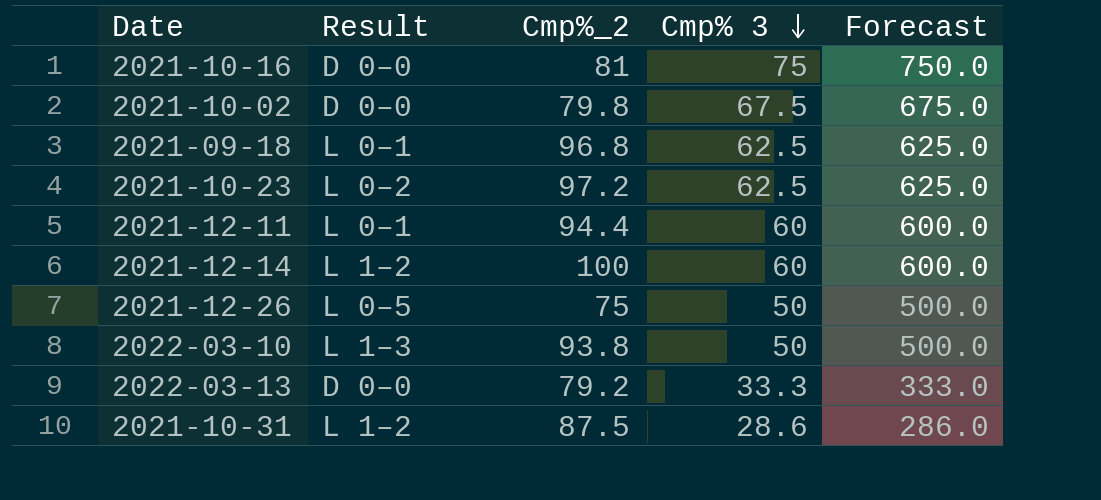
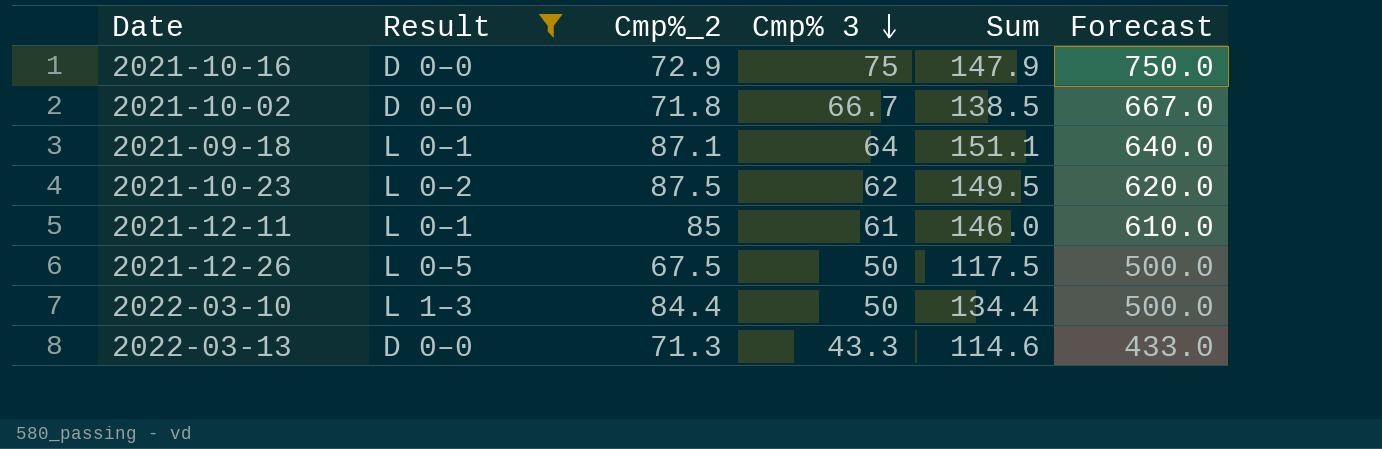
filter: none -> Result != L 1–2
column Sum | formula: none -> [Cmp%_2] + [Cmp% 3]
2021-10-16 | Cmp%_2: 81 -> 72.9
2021-10-02 | Cmp%_2: 79.8 -> 71.8
2021-10-02 | Cmp% 3: 67.5 -> 66.7
2021-10-02 | Forecast: 675.0 -> 667.0
2021-09-18 | Cmp%_2: 96.8 -> 87.1
2021-09-18 | Cmp% 3: 62.5 -> 64
2021-09-18 | Forecast: 625.0 -> 640.0
2021-10-23 | Cmp%_2: 97.2 -> 87.5
2021-10-23 | Cmp% 3: 62.5 -> 62
2021-10-23 | Forecast: 625.0 -> 620.0
2021-12-11 | Cmp%_2: 94.4 -> 85
2021-12-11 | Cmp% 3: 60 -> 61
2021-12-11 | Forecast: 600.0 -> 610.0
2021-12-26 | Cmp%_2: 75 -> 67.5
2022-03-10 | Cmp%_2: 93.8 -> 84.4
2022-03-13 | Cmp%_2: 79.2 -> 71.3
2022-03-13 | Cmp% 3: 33.3 -> 43.3
2022-03-13 | Forecast: 333.0 -> 433.0

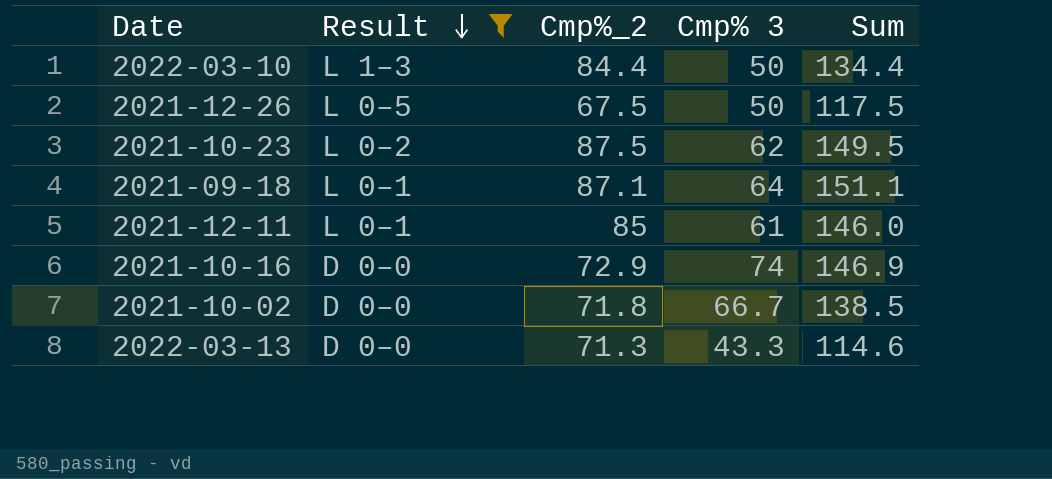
row order: Cmp% 3 descending -> Result descending
column Forecast | formula: [Cmp% 3] * 10 -> none
2021-10-16 | Cmp% 3: 75 -> 74
2021-10-16 | Sum: 147.9 -> 146.9

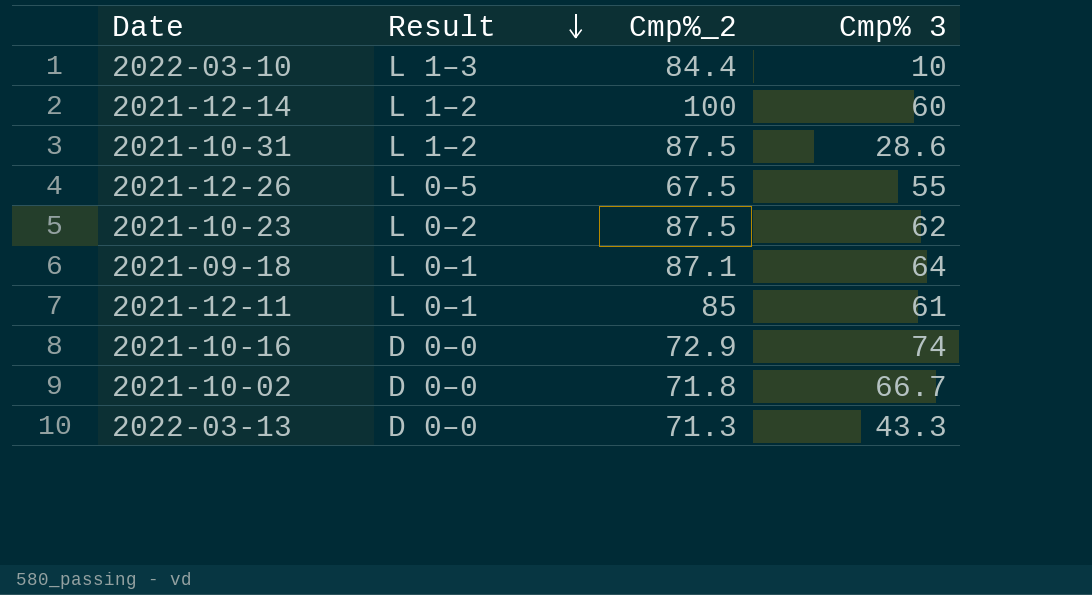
filter: Result != L 1–2 -> none
column Sum | formula: [Cmp%_2] + [Cmp% 3] -> none
2022-03-10 | Cmp% 3: 50 -> 10
2021-12-26 | Cmp% 3: 50 -> 55

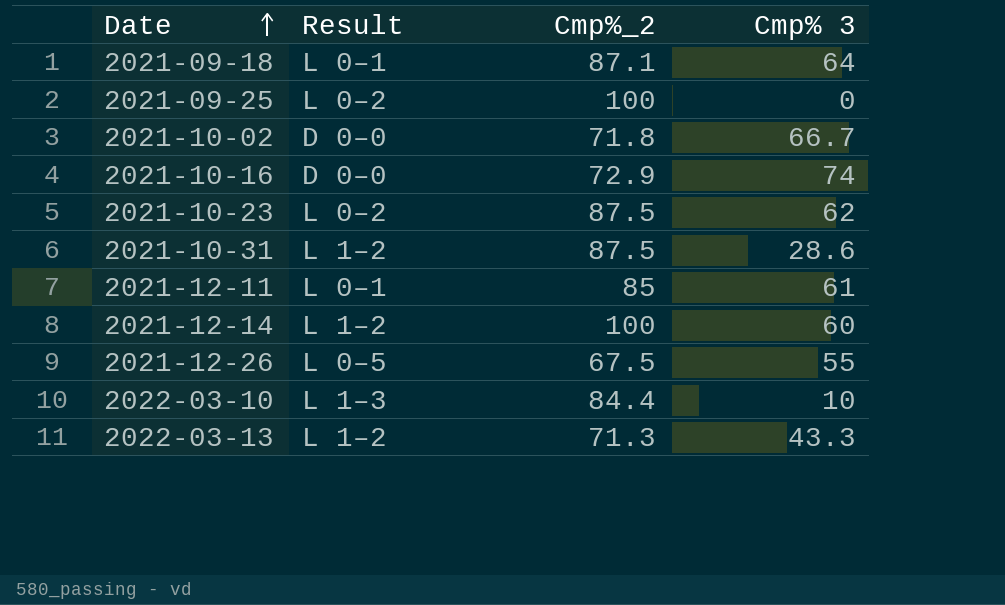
row order: Result descending -> Date ascending
row 2021-09-25: none -> L 0–2 | 100 | 0
2022-03-13 | Result: D 0–0 -> L 1–2

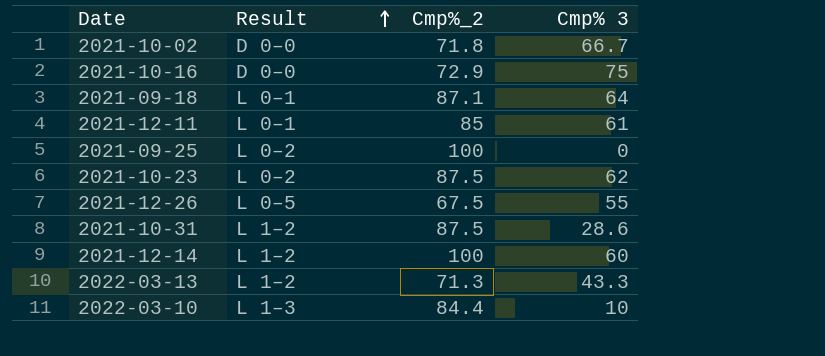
row order: Date ascending -> Result ascending
2021-10-16 | Cmp% 3: 74 -> 75

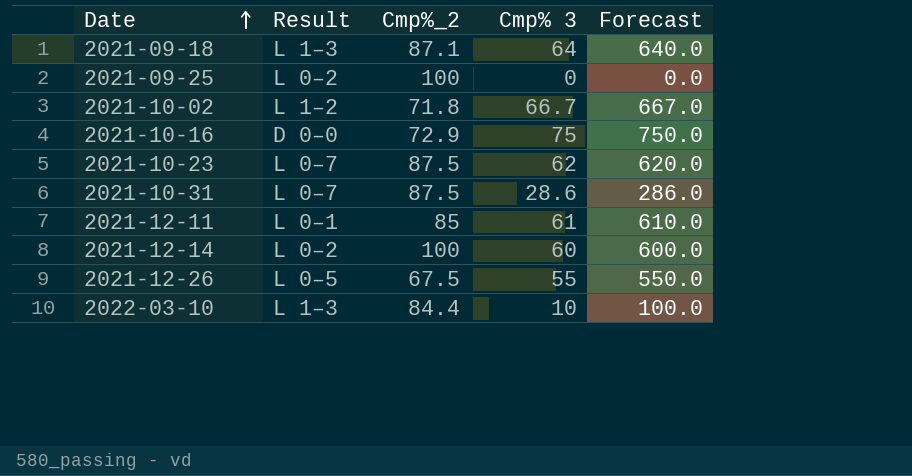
row order: Result ascending -> Date ascending
column Forecast | formula: none -> [Cmp% 3] * 10
row 2022-03-13: L 1–2 | 71.3 | 43.3 -> none
2021-09-18 | Result: L 0–1 -> L 1–3
2021-10-02 | Result: D 0–0 -> L 1–2
2021-10-23 | Result: L 0–2 -> L 0–7
2021-10-31 | Result: L 1–2 -> L 0–7
2021-12-14 | Result: L 1–2 -> L 0–2

